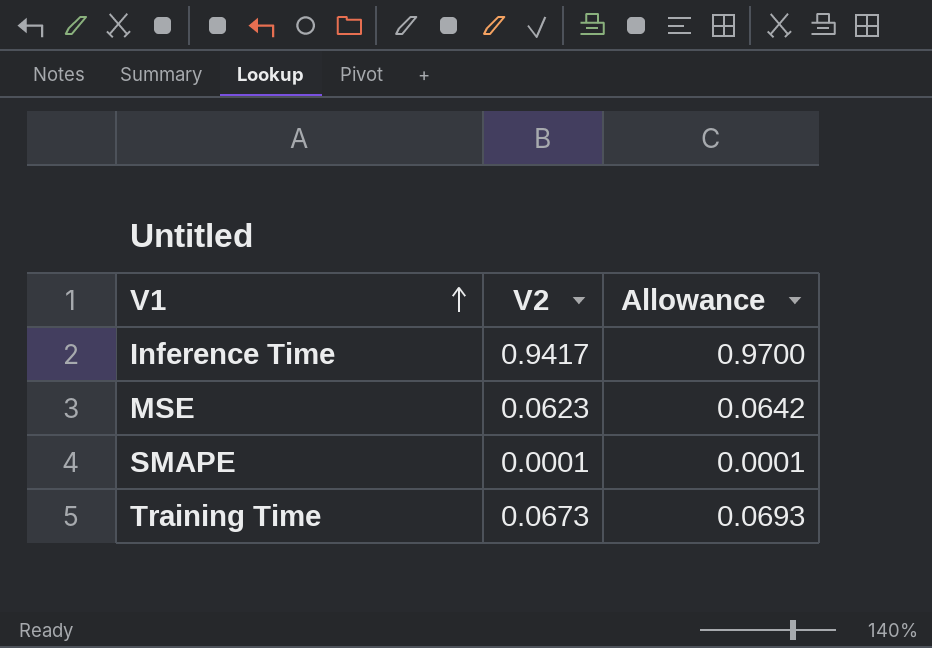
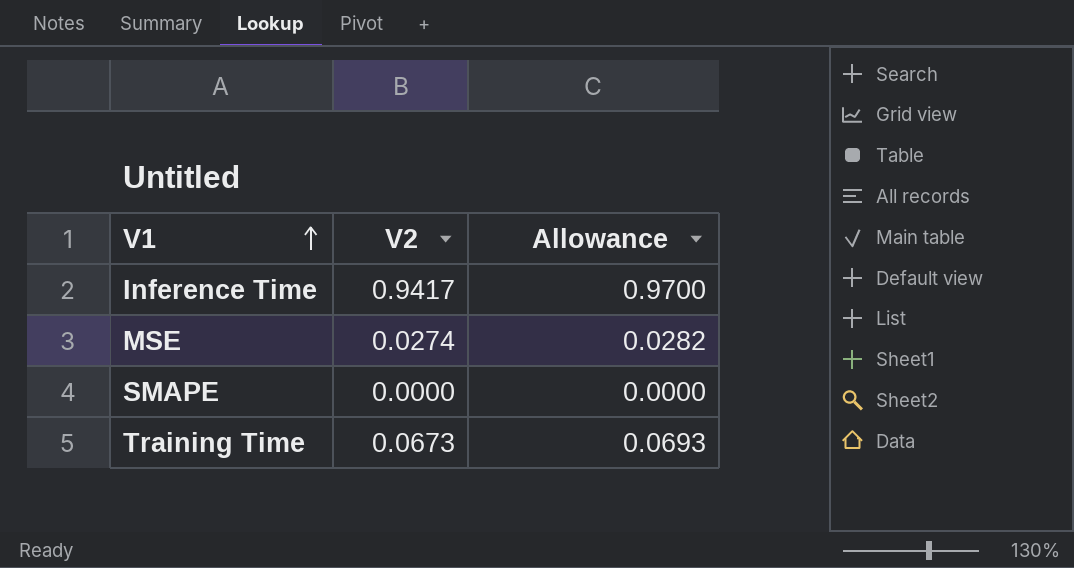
MSE | V2: 0.0623 -> 0.0274
MSE | Allowance: 0.0642 -> 0.0282
SMAPE | V2: 0.0001 -> 0.0000
SMAPE | Allowance: 0.0001 -> 0.0000

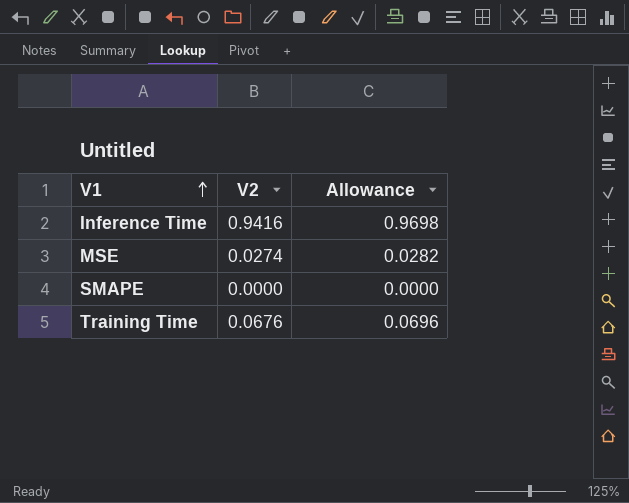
Inference Time | V2: 0.9417 -> 0.9416
Inference Time | Allowance: 0.9700 -> 0.9698
Training Time | V2: 0.0673 -> 0.0676
Training Time | Allowance: 0.0693 -> 0.0696

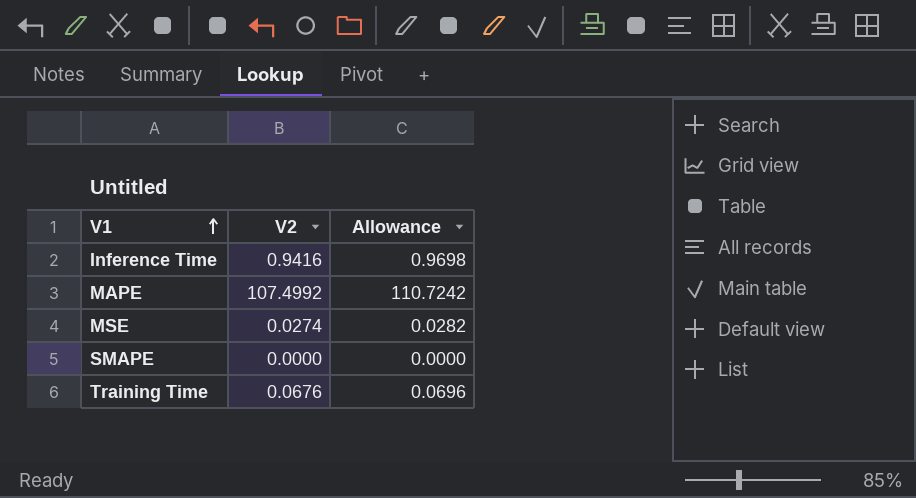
row MAPE: none -> 107.4992 | 110.7242

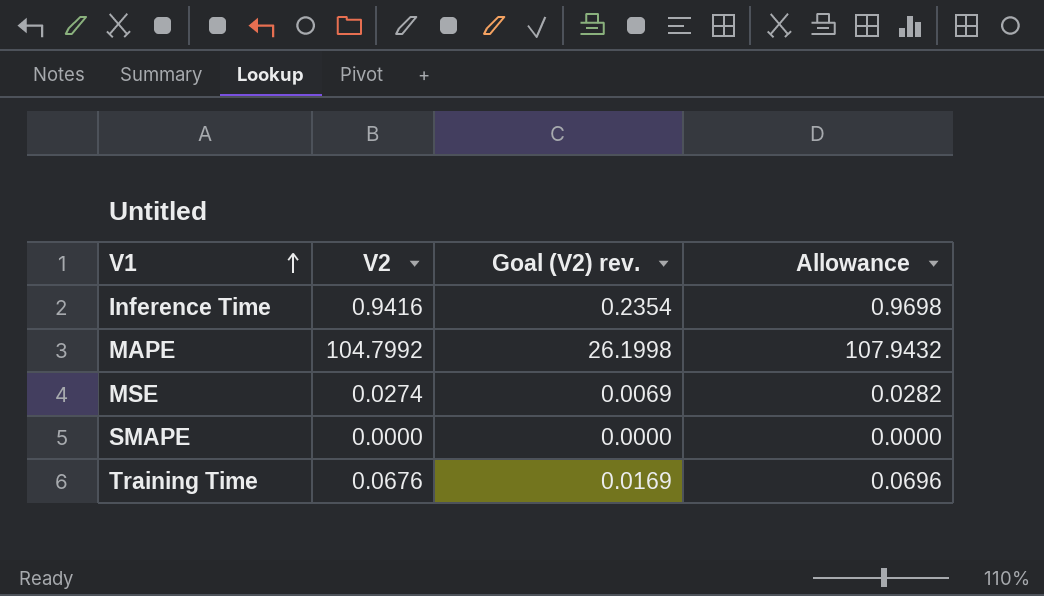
column Goal (V2) rev. | formula: none -> [V2] * 0.25
MAPE | V2: 107.4992 -> 104.7992
MAPE | Allowance: 110.7242 -> 107.9432

